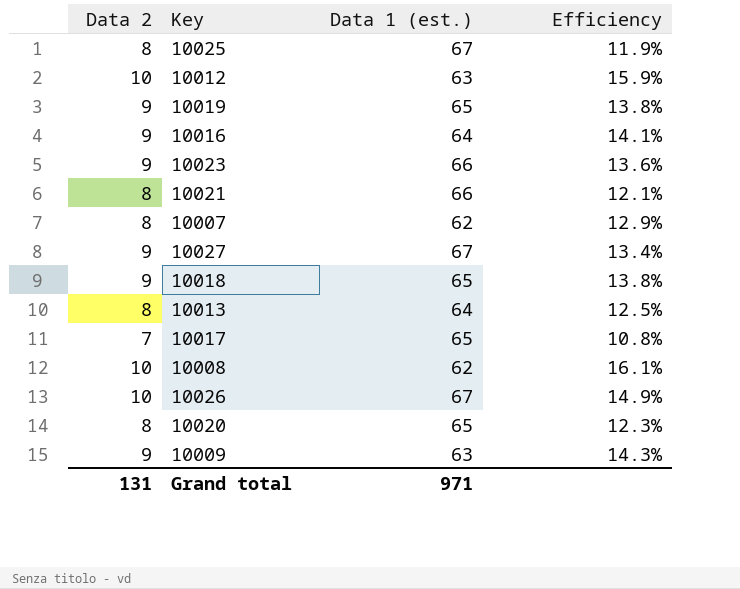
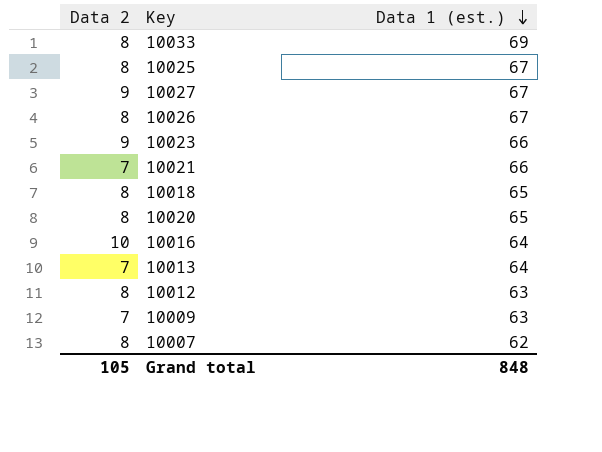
row order: none -> Data 1 (est.) descending
column Efficiency | formula: [Data 2] / [Data 1 (est.)] -> none
row 10019: 9 | 65 | 13.8% -> none
row 10017: 7 | 65 | 10.8% -> none
row 10008: 10 | 62 | 16.1% -> none
row 10033: none -> 8 | 69
10026 | Data 2: 10 -> 8
10021 | Data 2: 8 -> 7
10018 | Data 2: 9 -> 8
10016 | Data 2: 9 -> 10
10013 | Data 2: 8 -> 7
10012 | Data 2: 10 -> 8
10009 | Data 2: 9 -> 7
Grand total | Data 2: 131 -> 105
Grand total | Data 1 (est.): 971 -> 848

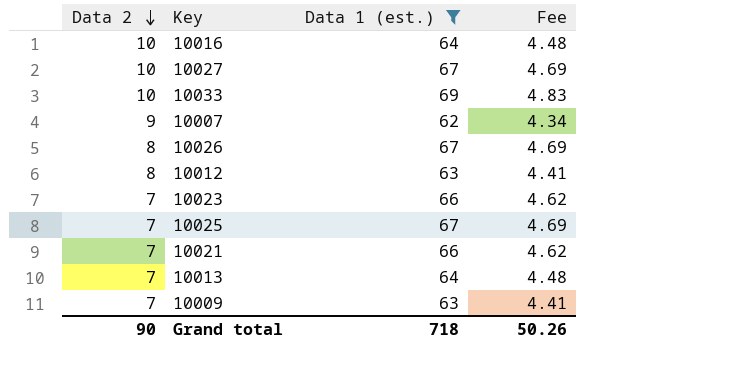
filter: none -> Data 1 (est.) != 65
row order: Data 1 (est.) descending -> Data 2 descending
column Fee | formula: none -> [Data 1 (est.)] * 0.07
10027 | Data 2: 9 -> 10
10033 | Data 2: 8 -> 10
10007 | Data 2: 8 -> 9
10023 | Data 2: 9 -> 7
10025 | Data 2: 8 -> 7
Grand total | Data 2: 105 -> 90
Grand total | Data 1 (est.): 848 -> 718

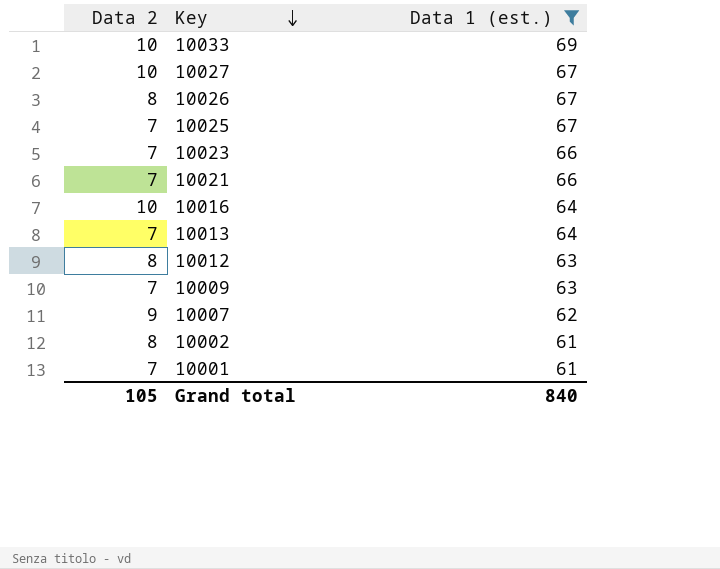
row order: Data 2 descending -> Key descending
column Fee | formula: [Data 1 (est.)] * 0.07 -> none
row 10002: none -> 8 | 61
row 10001: none -> 7 | 61
Grand total | Data 2: 90 -> 105
Grand total | Data 1 (est.): 718 -> 840

